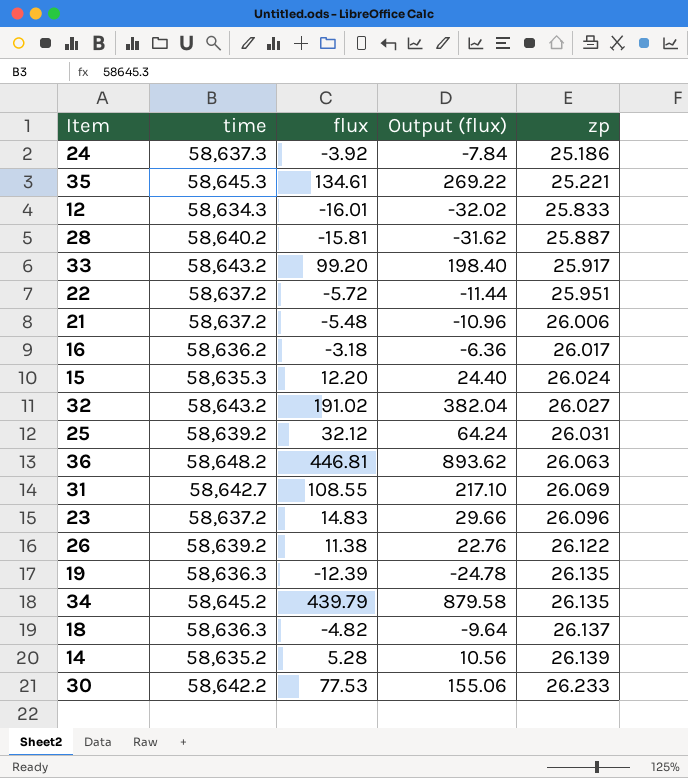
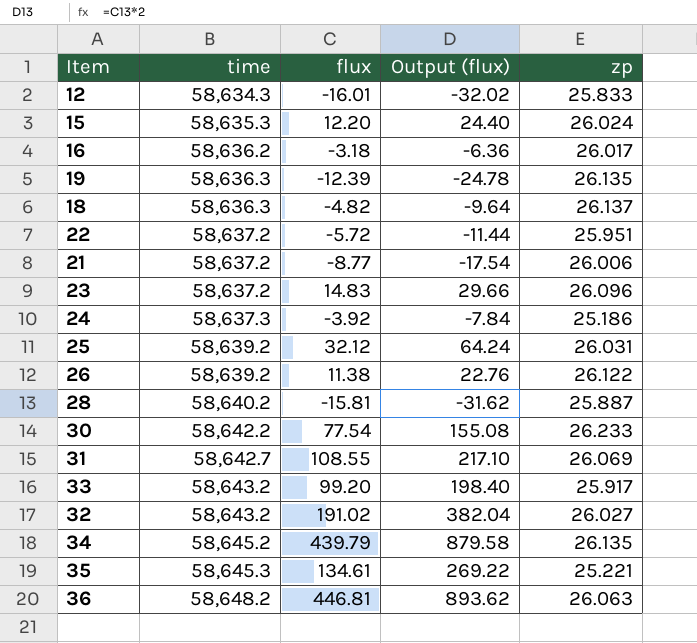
row order: zp ascending -> time ascending
row 14: 58,635.2 | 5.28 | 10.56 | 26.139 -> none
21 | flux: -5.48 -> -8.77
21 | Output (flux): -10.96 -> -17.54
30 | flux: 77.53 -> 77.54
30 | Output (flux): 155.06 -> 155.08

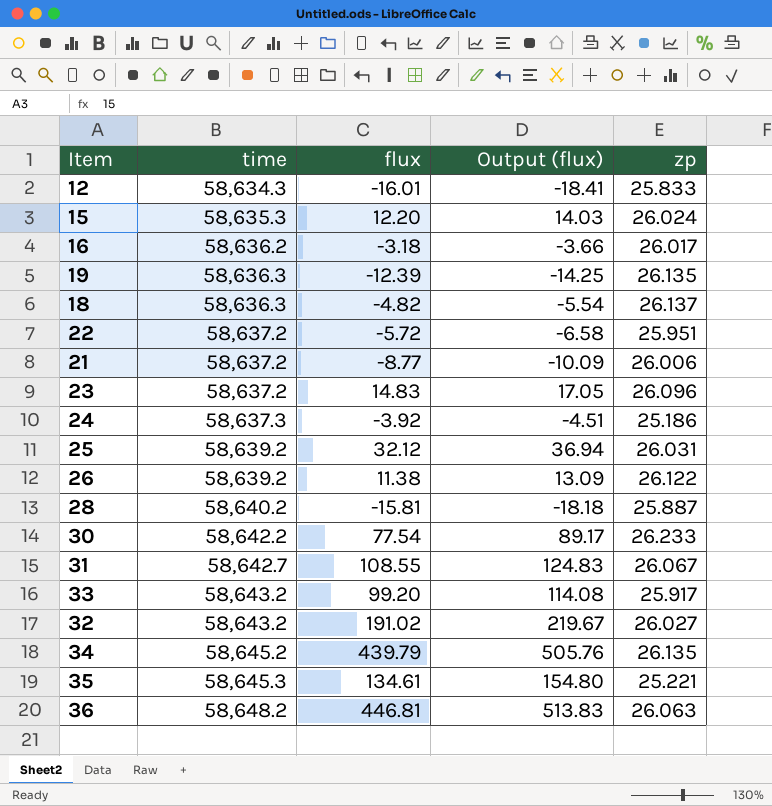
column Output (flux) | formula: [flux] * 2 -> [flux] * 1.15
31 | zp: 26.069 -> 26.067

